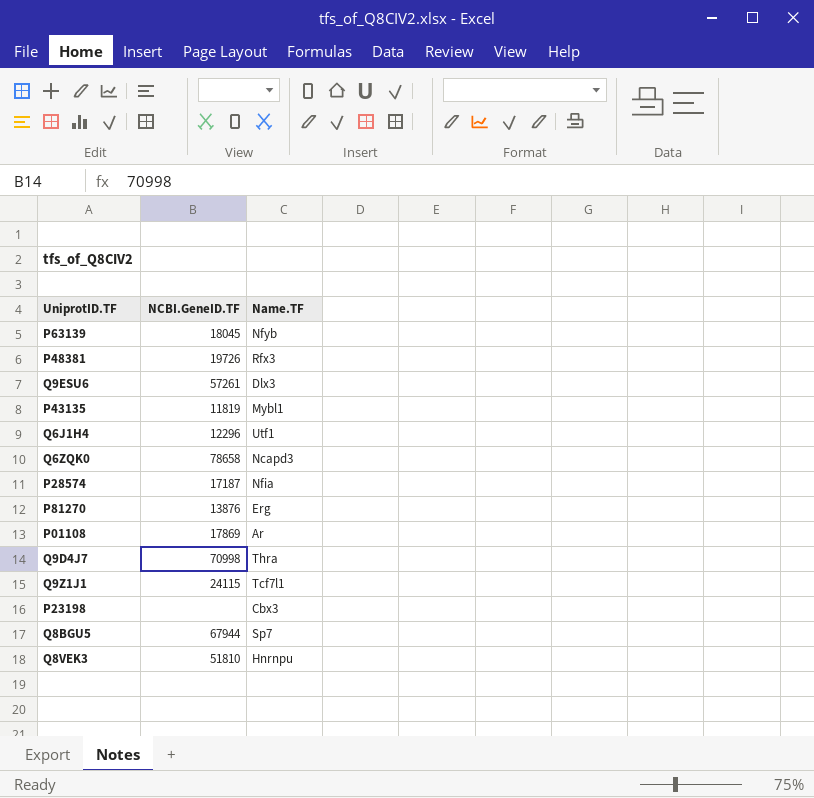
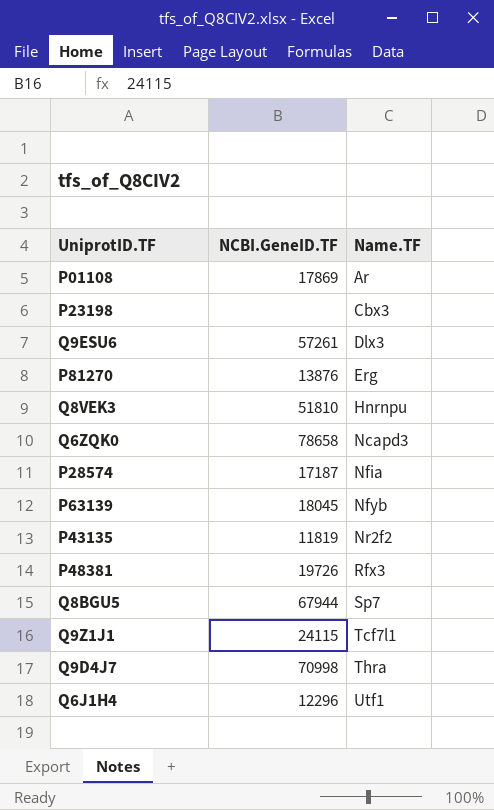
row order: none -> Name.TF ascending
P43135 | Name.TF: Mybl1 -> Nr2f2

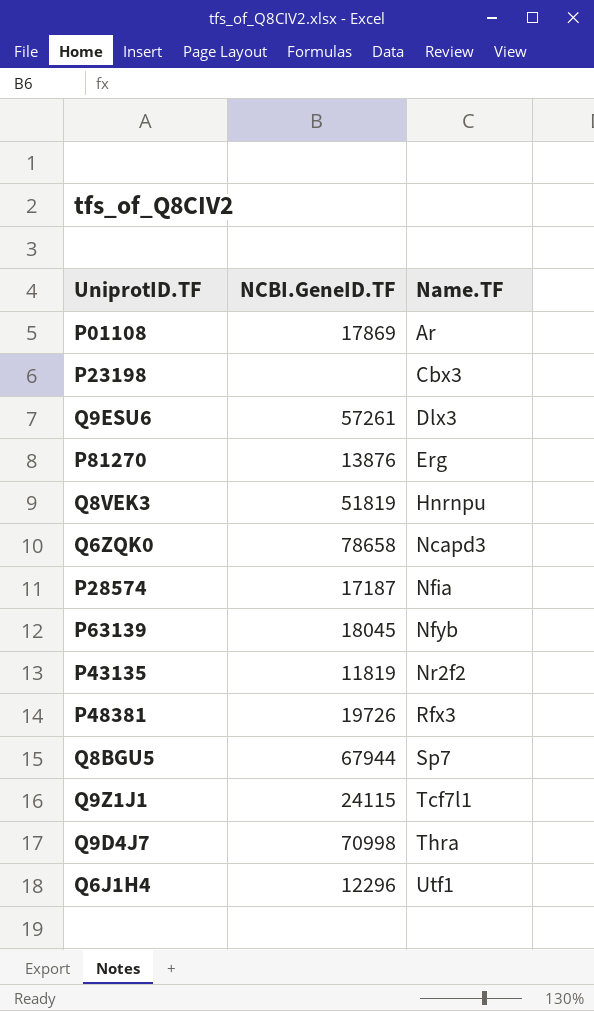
Q8VEK3 | NCBI.GeneID.TF: 51810 -> 51819

